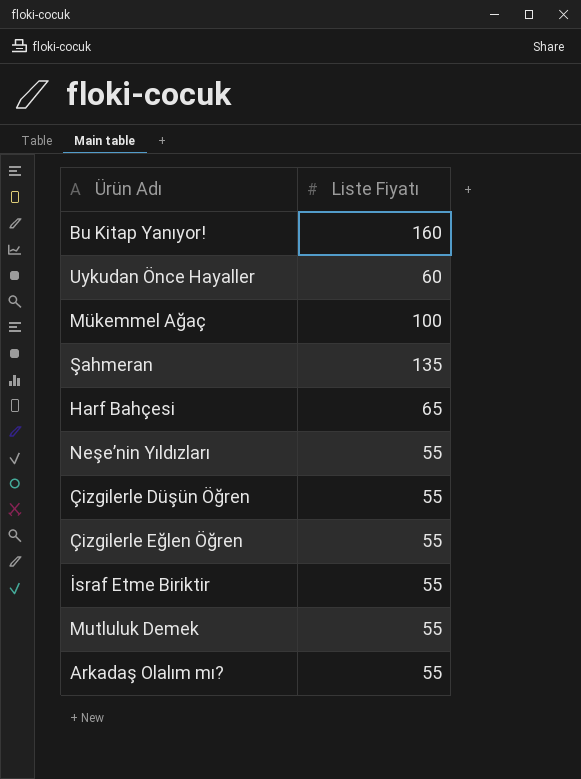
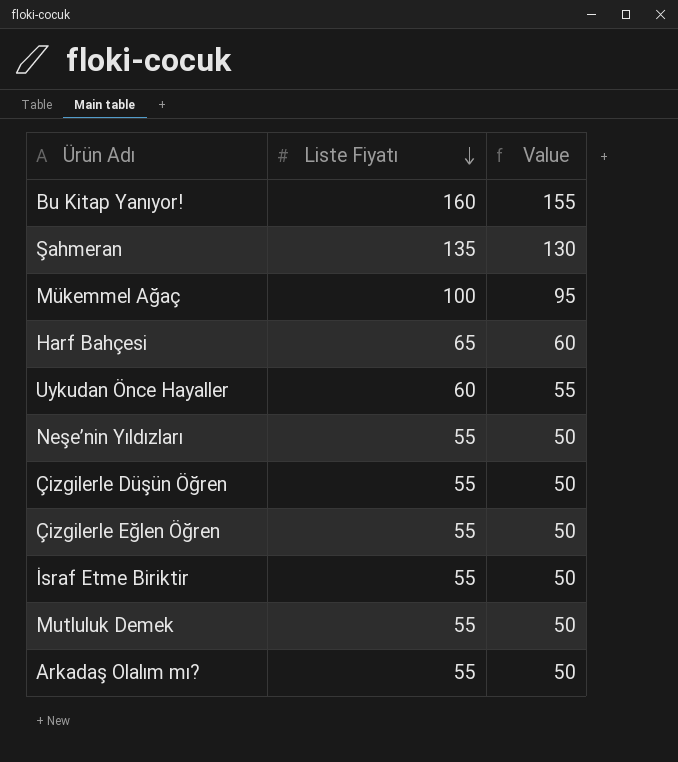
row order: none -> Liste Fiyatı descending
column Value | formula: none -> [Liste Fiyatı] - 5

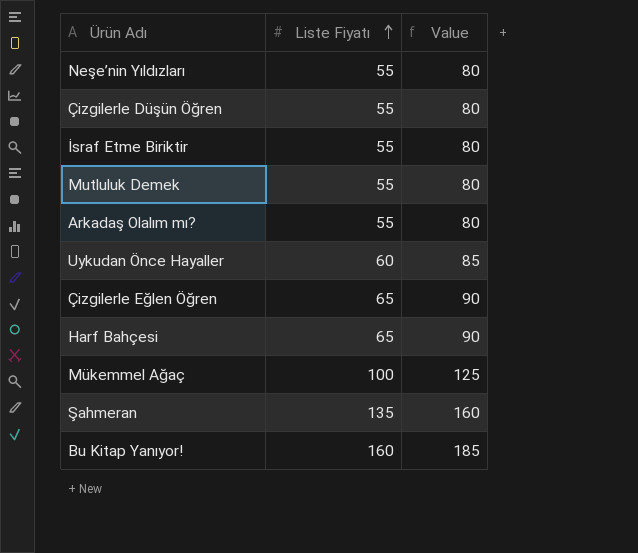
row order: Liste Fiyatı descending -> Liste Fiyatı ascending
column Value | formula: [Liste Fiyatı] - 5 -> [Liste Fiyatı] + 25
Çizgilerle Eğlen Öğren | Liste Fiyatı: 55 -> 65

